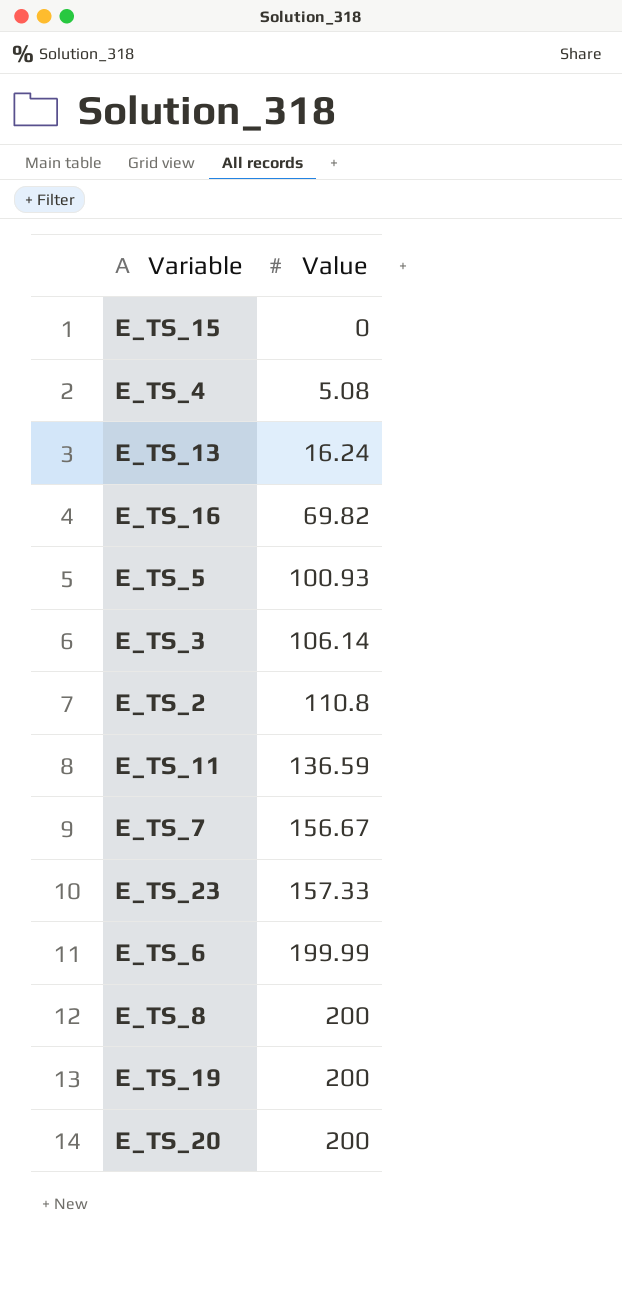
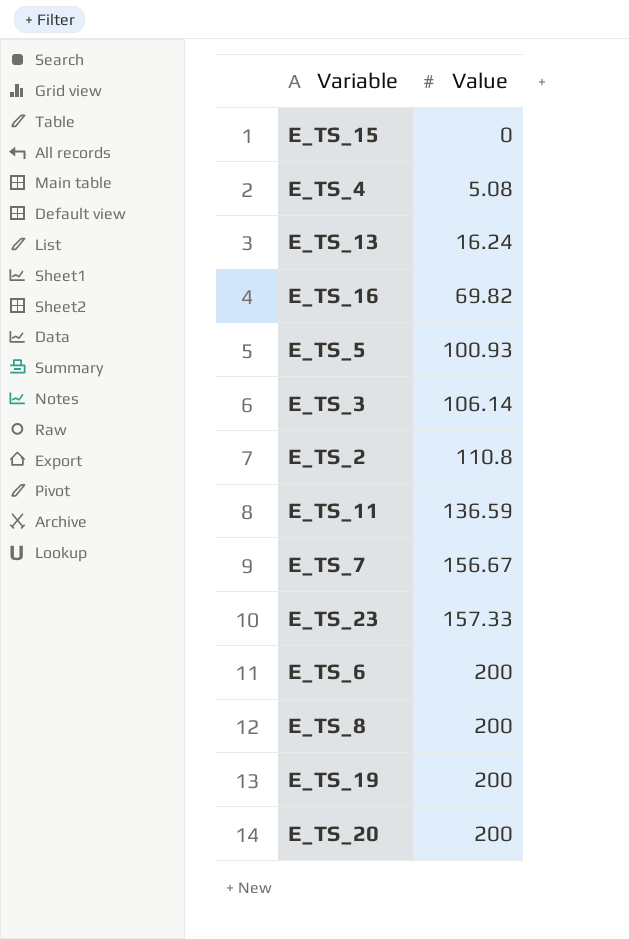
E_TS_6 | Value: 199.99 -> 200

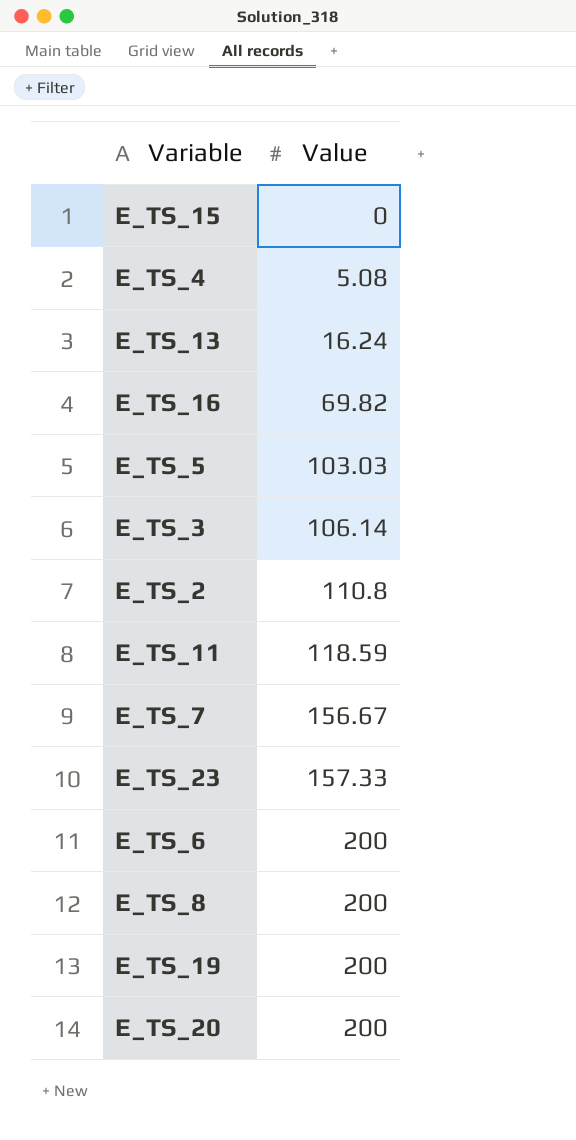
E_TS_5 | Value: 100.93 -> 103.03
E_TS_11 | Value: 136.59 -> 118.59

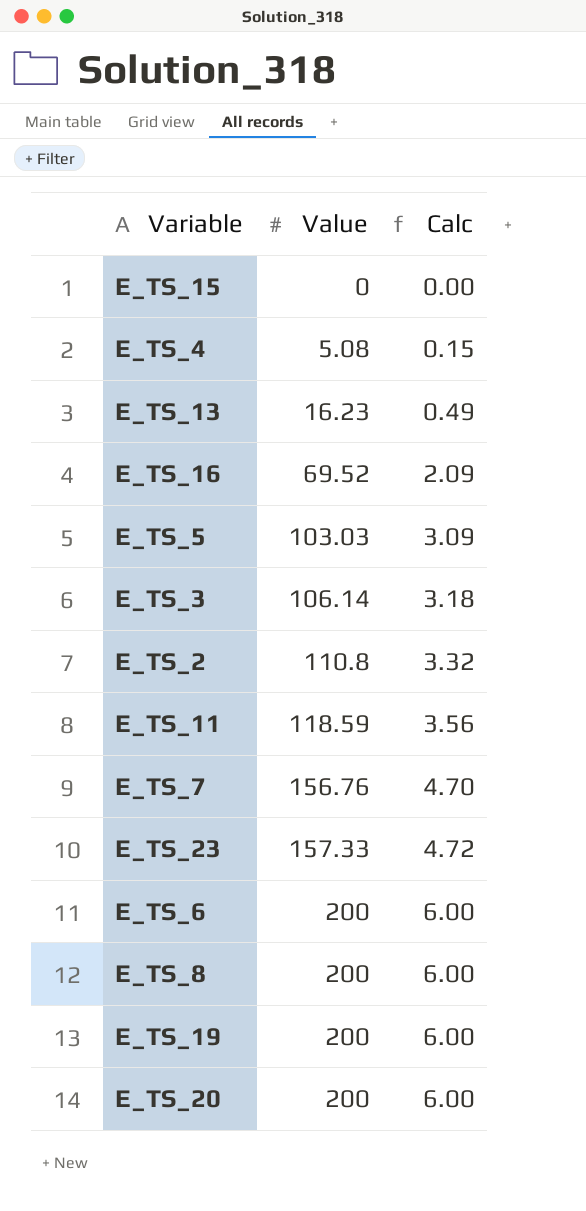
column Calc | formula: none -> [Value] * 0.03
E_TS_13 | Value: 16.24 -> 16.23
E_TS_16 | Value: 69.82 -> 69.52
E_TS_7 | Value: 156.67 -> 156.76

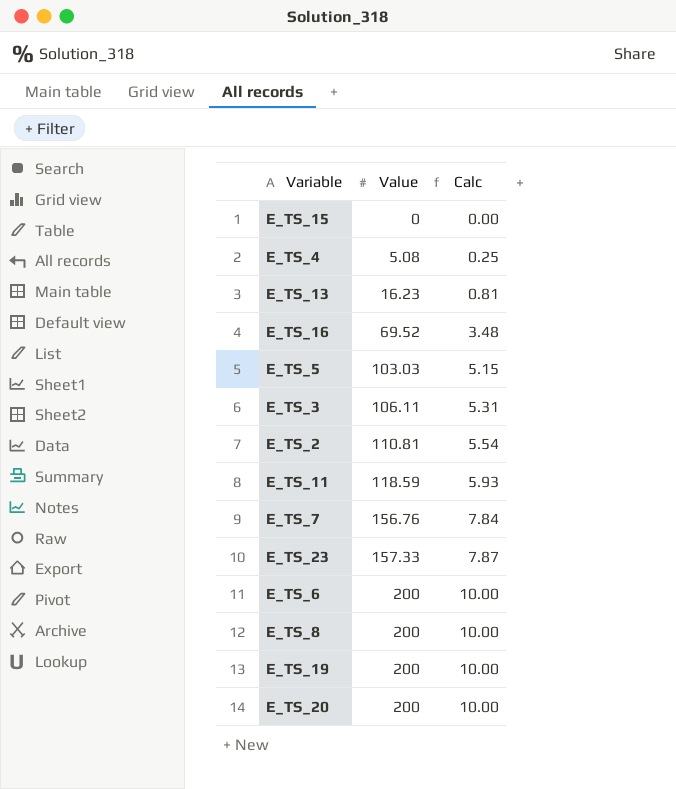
column Calc | formula: [Value] * 0.03 -> [Value] * 0.05
E_TS_3 | Value: 106.14 -> 106.11
E_TS_2 | Value: 110.8 -> 110.81

